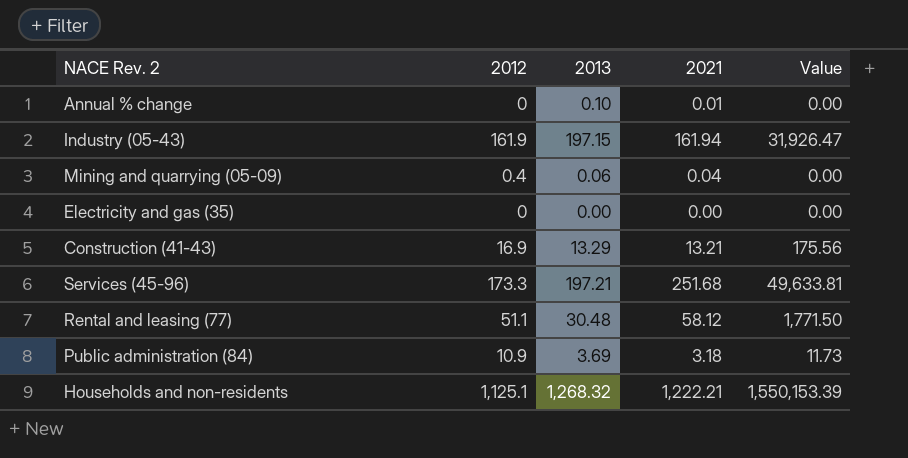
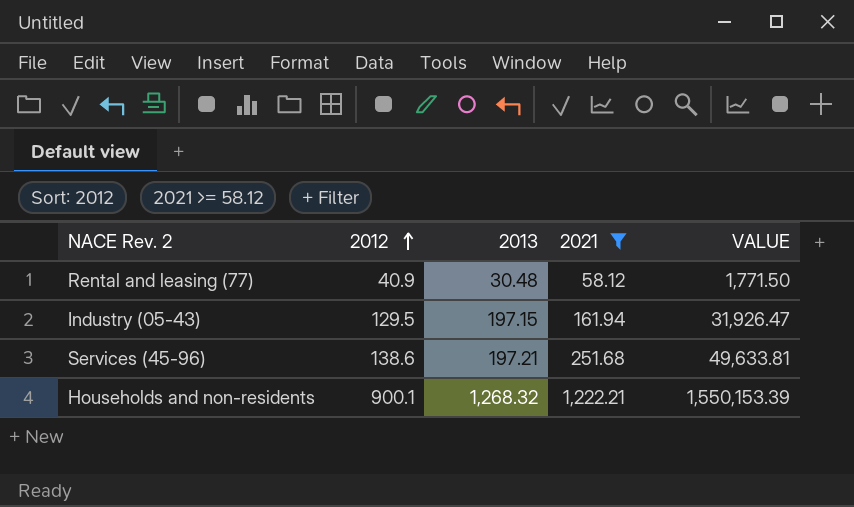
filter: none -> 2021 >= 58.12
row order: none -> 2012 ascending
column name: Value -> VALUE
Rental and leasing (77) | 2012: 51.1 -> 40.9
Industry (05-43) | 2012: 161.9 -> 129.5
Services (45-96) | 2012: 173.3 -> 138.6
Households and non-residents | 2012: 1,125.1 -> 900.1

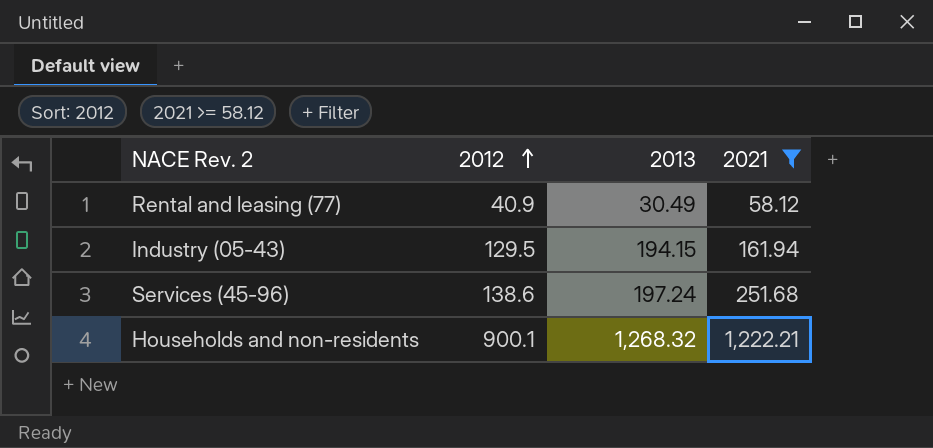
column VALUE | formula: [2013] * [2021] -> none
Rental and leasing (77) | 2013: 30.48 -> 30.49
Industry (05-43) | 2013: 197.15 -> 194.15
Services (45-96) | 2013: 197.21 -> 197.24

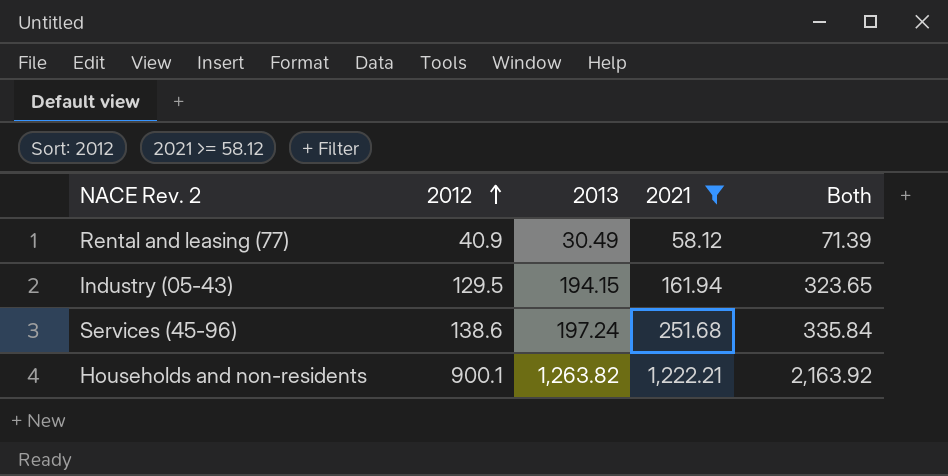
column Both | formula: none -> [2012] + [2013]
Households and non-residents | 2013: 1,268.32 -> 1,263.82

